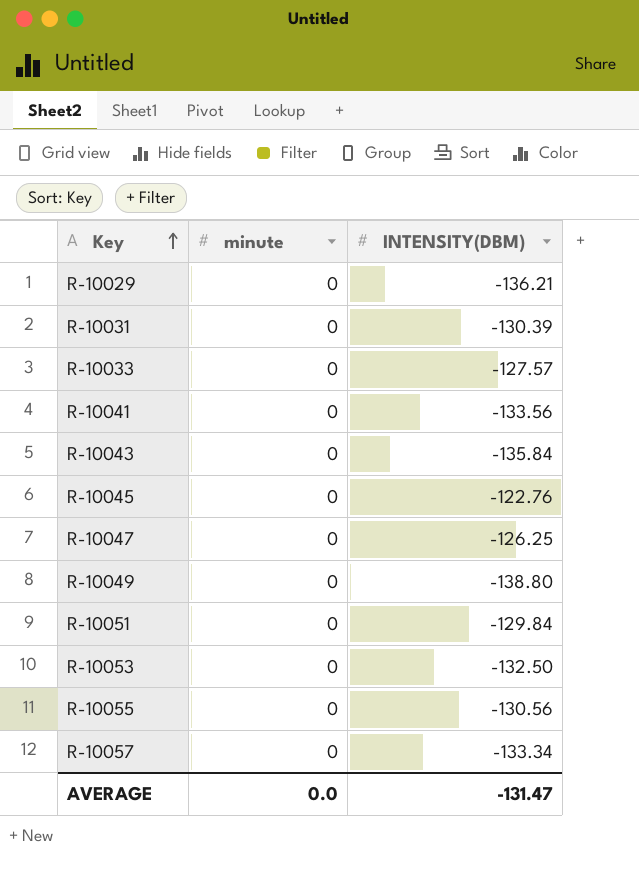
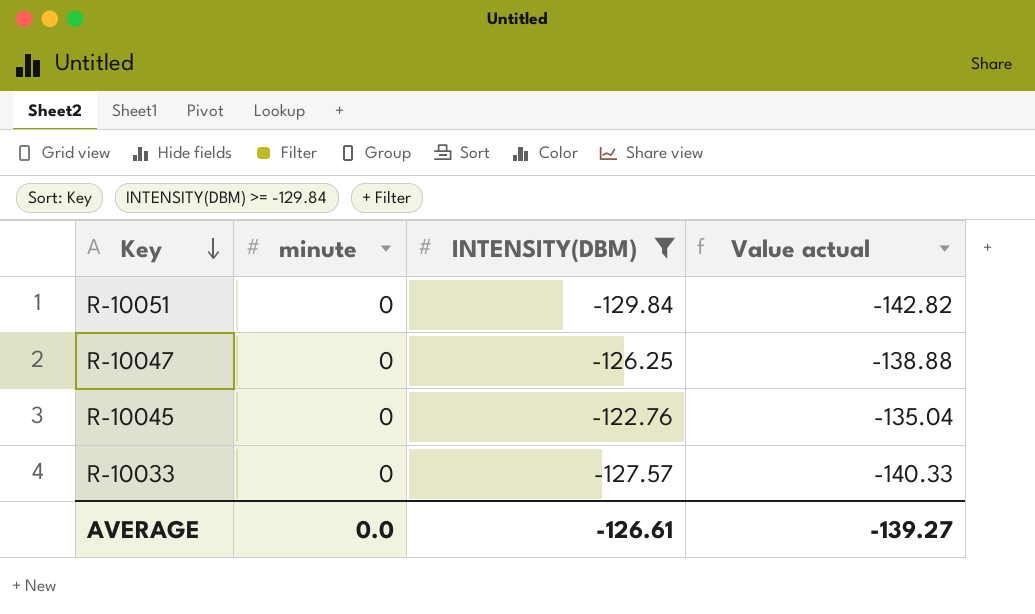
filter: none -> INTENSITY(DBM) >= -129.84
row order: Key ascending -> Key descending
column Value actual | formula: none -> [INTENSITY(DBM)] * 1.1
AVERAGE | INTENSITY(DBM): -131.47 -> -126.61

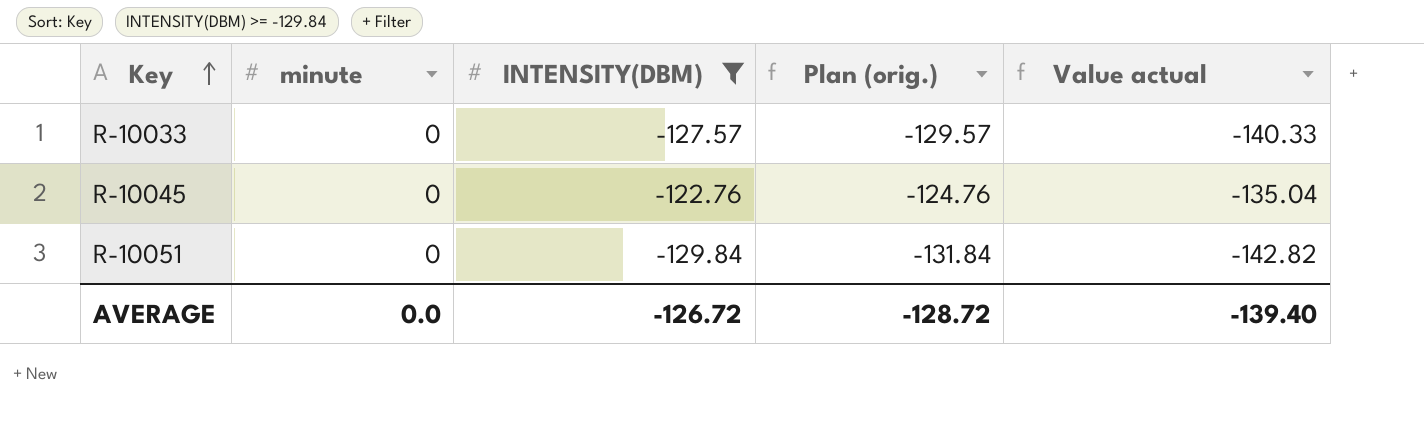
row order: Key descending -> Key ascending
column Plan (orig.) | formula: none -> [INTENSITY(DBM)] - 2
row R-10047: 0 | -126.25 | -138.88 -> none
AVERAGE | INTENSITY(DBM): -126.61 -> -126.72
AVERAGE | Value actual: -139.27 -> -139.40

